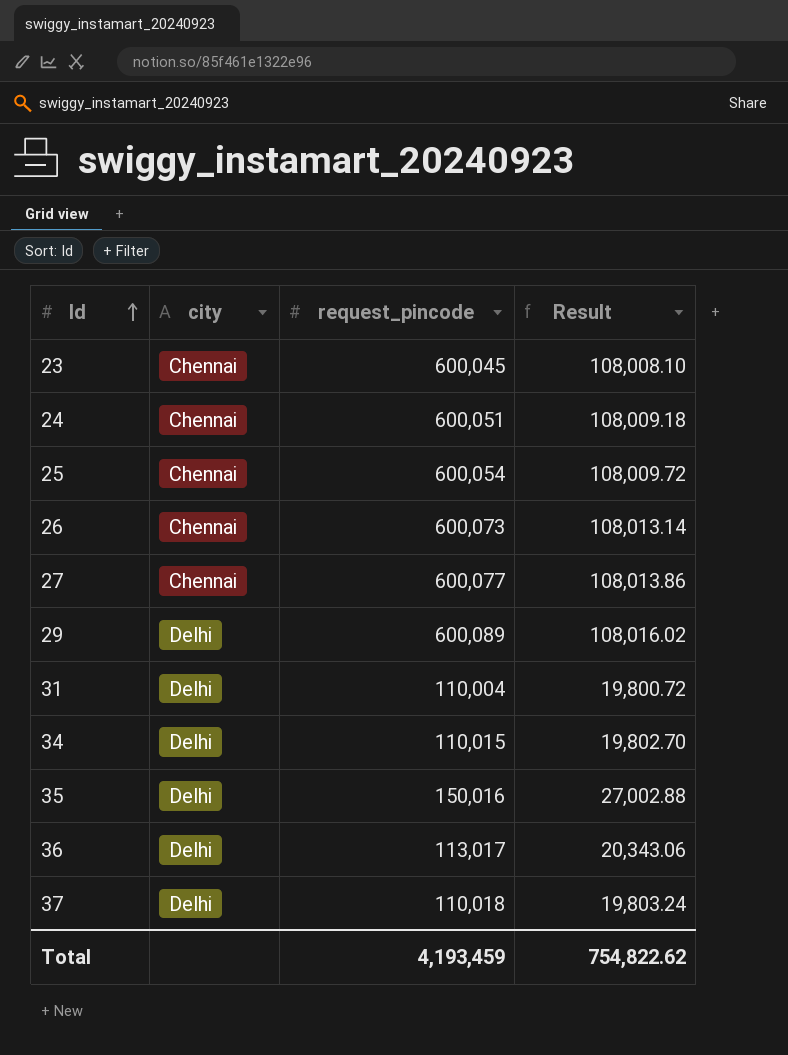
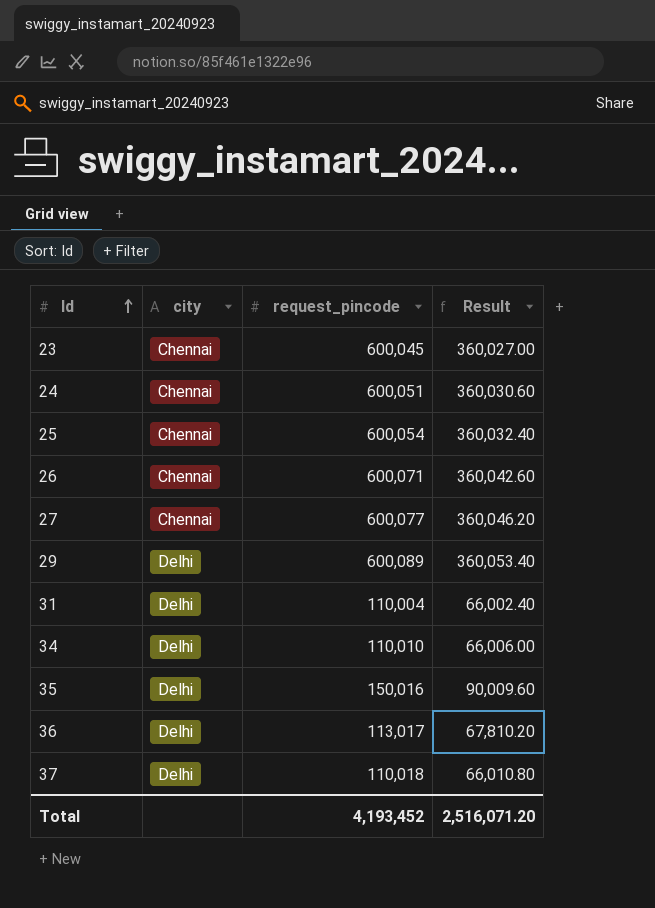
column Result | formula: [request_pincode] * 0.18 -> [request_pincode] * 0.6
26 | request_pincode: 600,073 -> 600,071
34 | request_pincode: 110,015 -> 110,010
Total | request_pincode: 4,193,459 -> 4,193,452
Total | Result: 754,822.62 -> 2,516,071.20

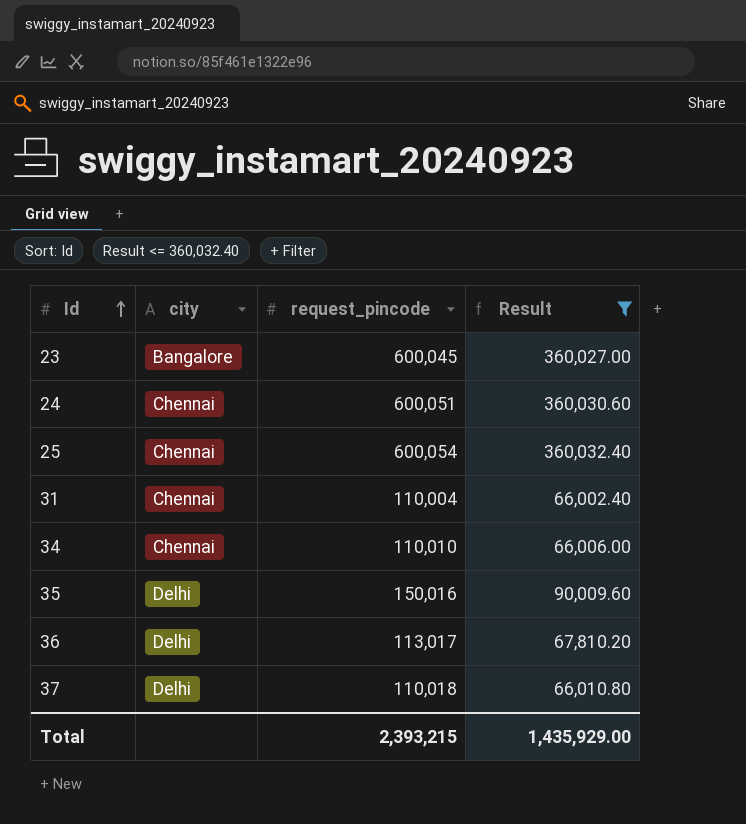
filter: none -> Result <= 360,032.40
23 | city: Chennai -> Bangalore
31 | city: Delhi -> Chennai
34 | city: Delhi -> Chennai
Total | request_pincode: 4,193,452 -> 2,393,215
Total | Result: 2,516,071.20 -> 1,435,929.00

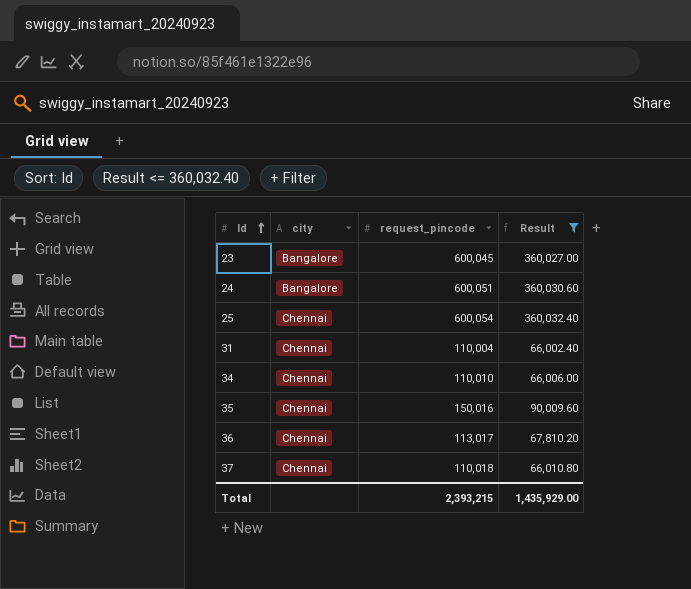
24 | city: Chennai -> Bangalore
35 | city: Delhi -> Chennai
36 | city: Delhi -> Chennai
37 | city: Delhi -> Chennai

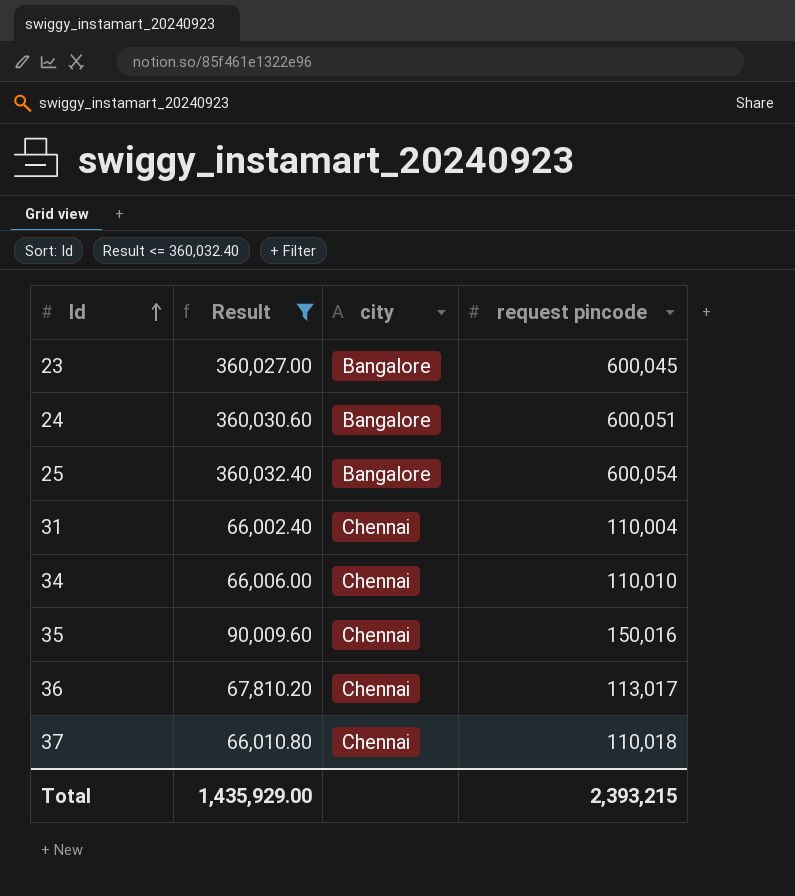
column Result | position: 4 -> 2
column name: request_pincode -> request pincode
25 | city: Chennai -> Bangalore

